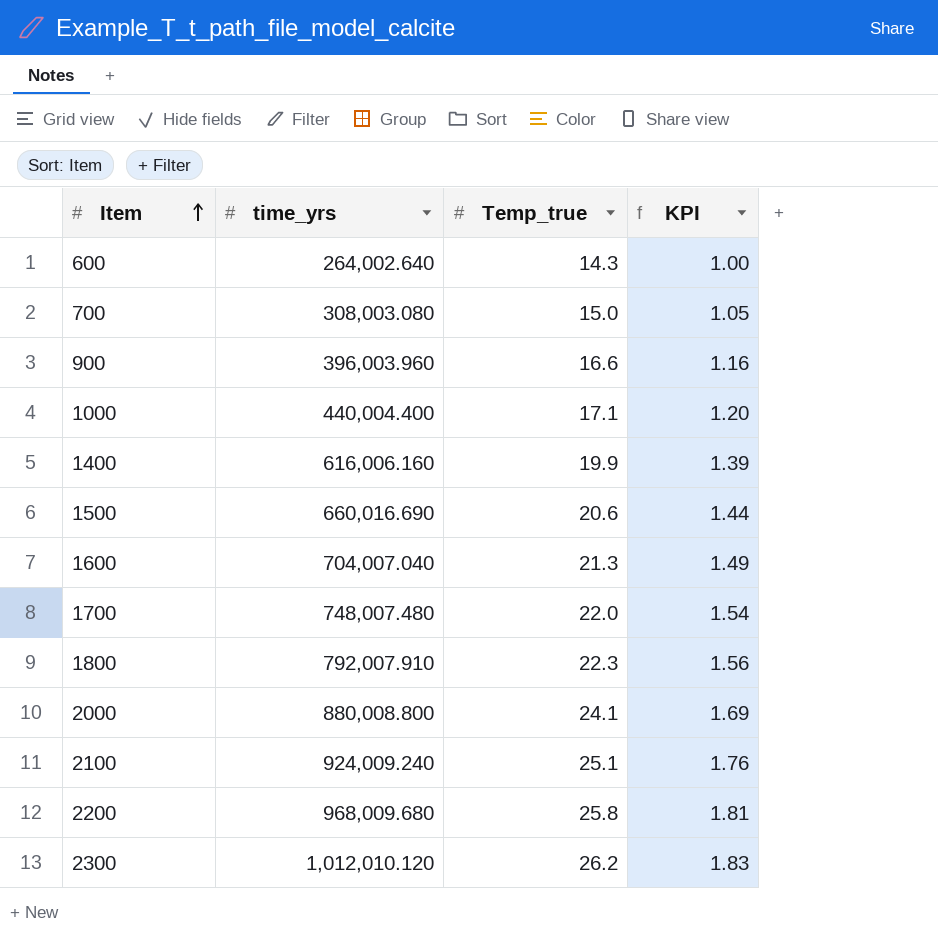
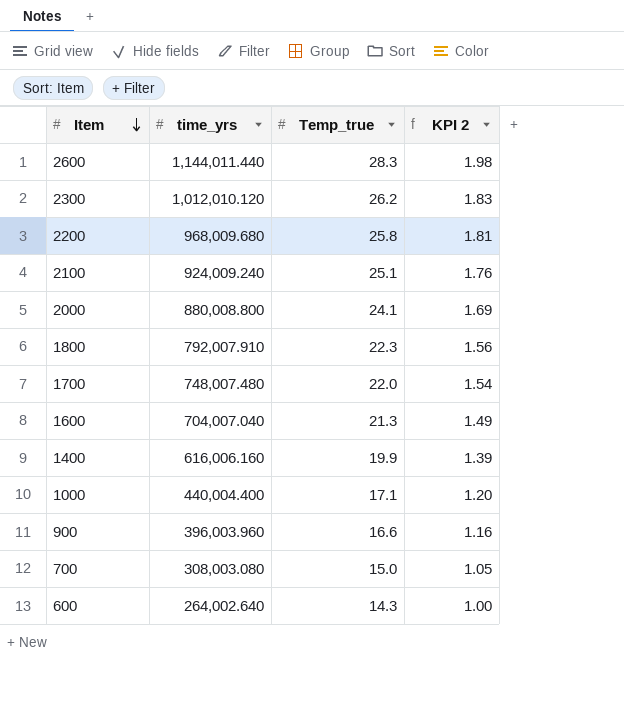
row order: Item ascending -> Item descending
column name: KPI -> KPI 2
row 1500: 660,016.690 | 20.6 | 1.44 -> none
row 2600: none -> 1,144,011.440 | 28.3 | 1.98

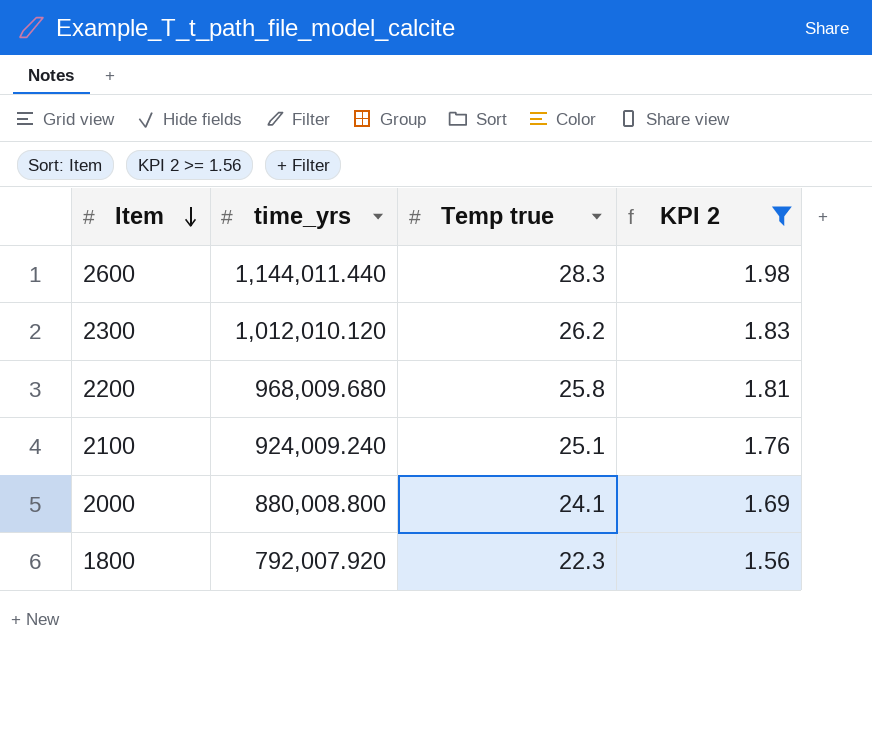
filter: none -> KPI 2 >= 1.56
column name: Temp_true -> Temp true
1800 | time_yrs: 792,007.910 -> 792,007.920

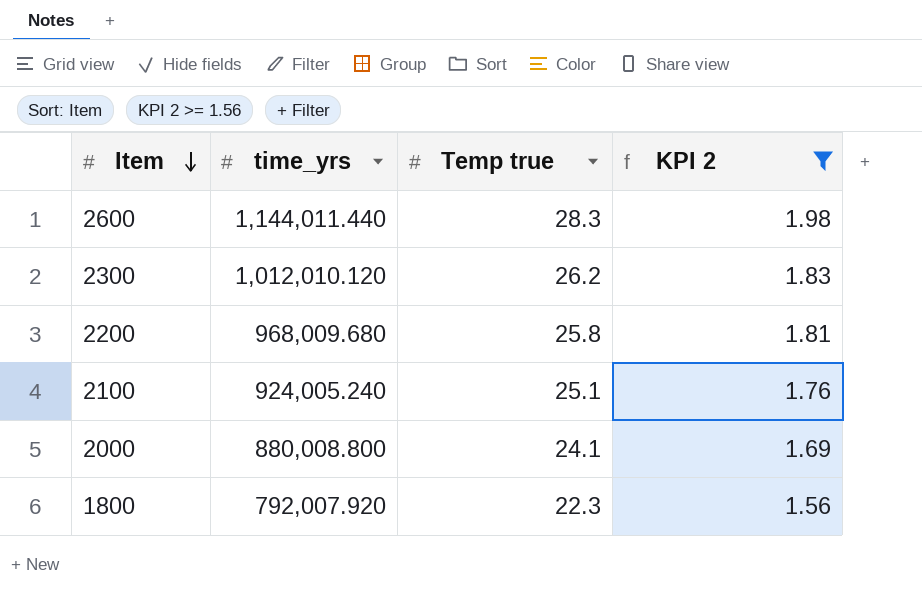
2100 | time_yrs: 924,009.240 -> 924,005.240

